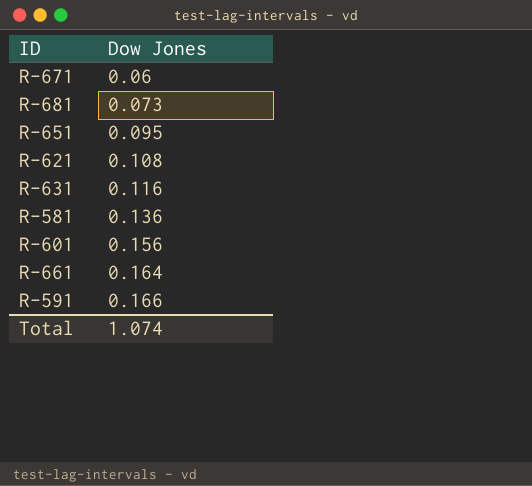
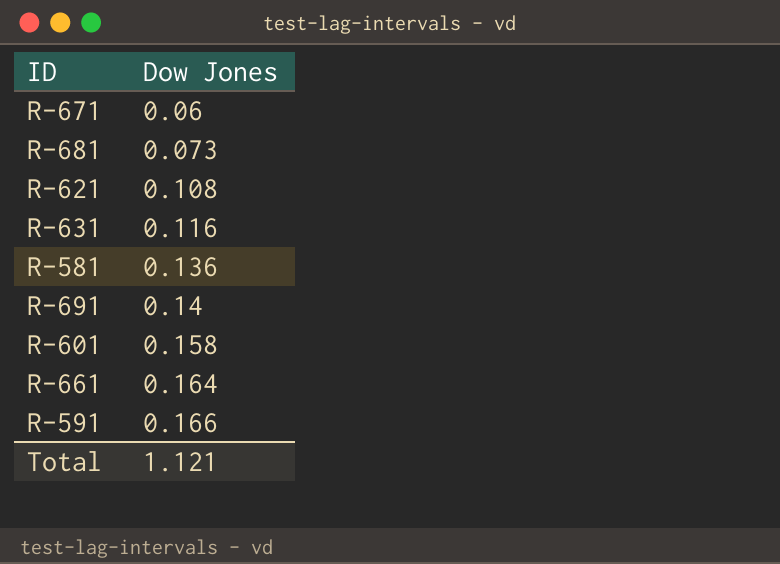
row R-651: 0.095 -> none
row R-691: none -> 0.14
R-601 | Dow Jones: 0.156 -> 0.158
Total | Dow Jones: 1.074 -> 1.121

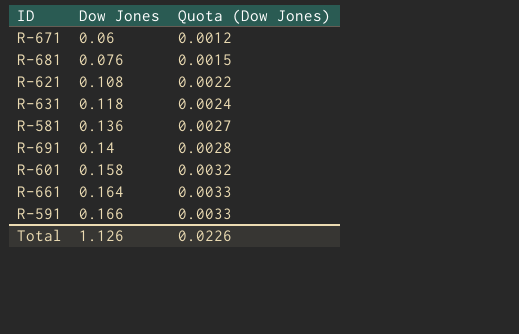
column Quota (Dow Jones) | formula: none -> [Dow Jones] * 0.02
R-681 | Dow Jones: 0.073 -> 0.076
R-631 | Dow Jones: 0.116 -> 0.118
Total | Dow Jones: 1.121 -> 1.126

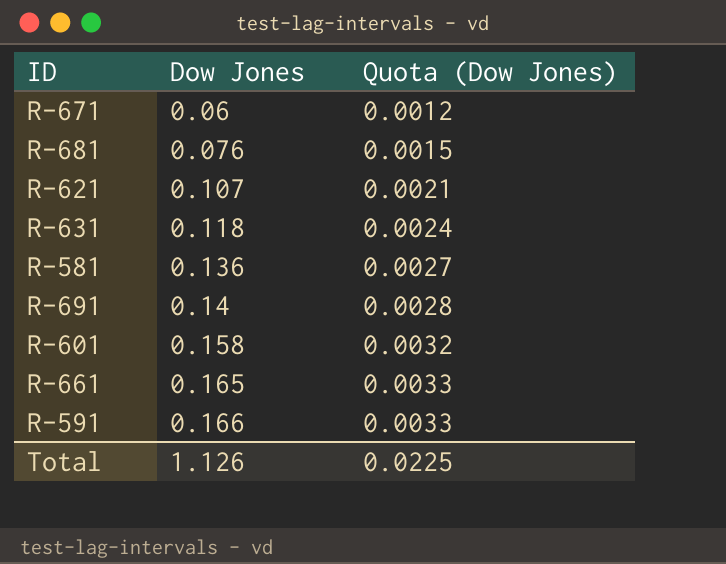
R-621 | Dow Jones: 0.108 -> 0.107
R-621 | Quota (Dow Jones): 0.0022 -> 0.0021
R-661 | Dow Jones: 0.164 -> 0.165
Total | Quota (Dow Jones): 0.0226 -> 0.0225

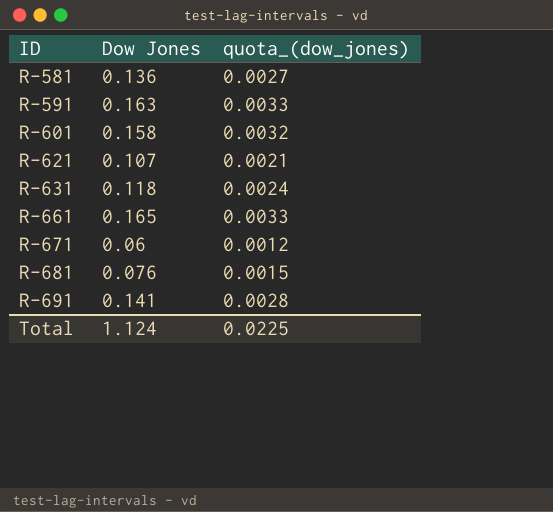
row order: Dow Jones ascending -> ID ascending
column name: Quota (Dow Jones) -> quota_(dow_jones)
R-591 | Dow Jones: 0.166 -> 0.163
R-691 | Dow Jones: 0.14 -> 0.141
Total | Dow Jones: 1.126 -> 1.124

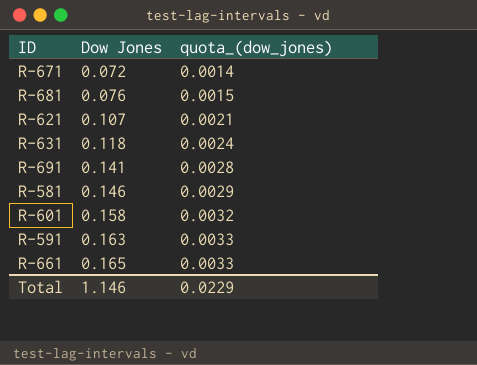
row order: ID ascending -> Dow Jones ascending
R-671 | Dow Jones: 0.06 -> 0.072
R-671 | quota_(dow_jones): 0.0012 -> 0.0014
R-581 | Dow Jones: 0.136 -> 0.146
R-581 | quota_(dow_jones): 0.0027 -> 0.0029
Total | Dow Jones: 1.124 -> 1.146
Total | quota_(dow_jones): 0.0225 -> 0.0229

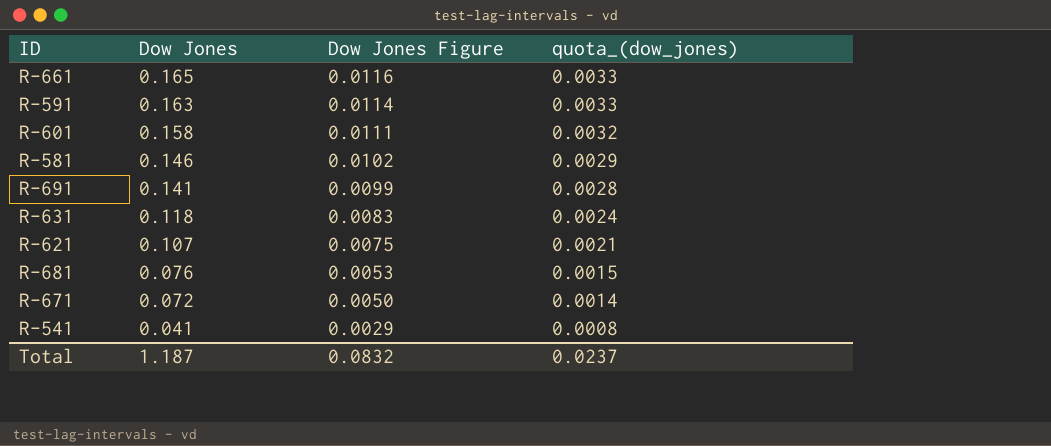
row order: Dow Jones ascending -> Dow Jones descending
column Dow Jones Figure | formula: none -> [Dow Jones] * 0.07
row R-541: none -> 0.041 | 0.0029 | 0.0008
Total | Dow Jones: 1.146 -> 1.187
Total | quota_(dow_jones): 0.0229 -> 0.0237

